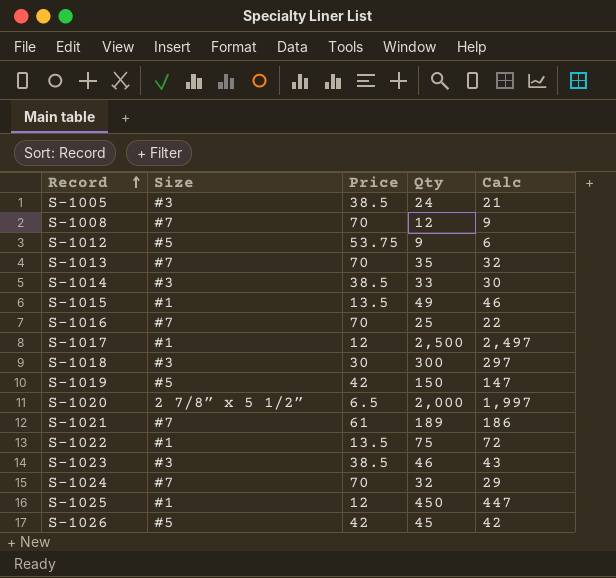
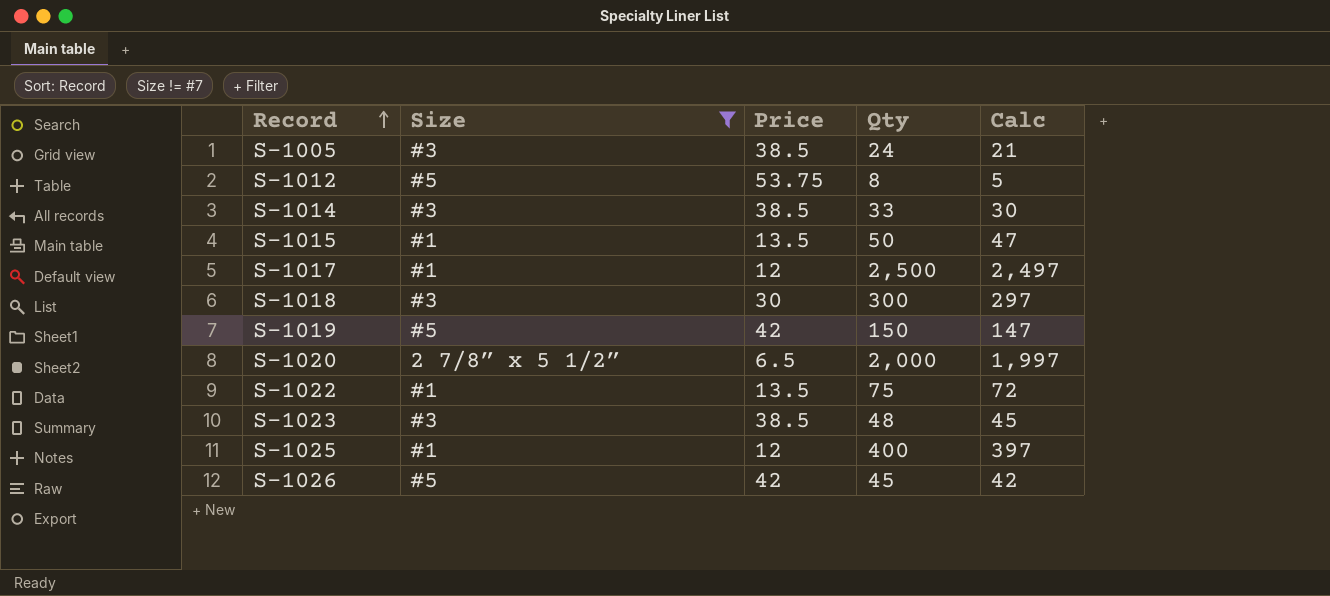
filter: none -> Size != #7
S-1012 | Qty: 9 -> 8
S-1012 | Calc: 6 -> 5
S-1015 | Qty: 49 -> 50
S-1015 | Calc: 46 -> 47
S-1023 | Qty: 46 -> 48
S-1023 | Calc: 43 -> 45
S-1025 | Qty: 450 -> 400
S-1025 | Calc: 447 -> 397

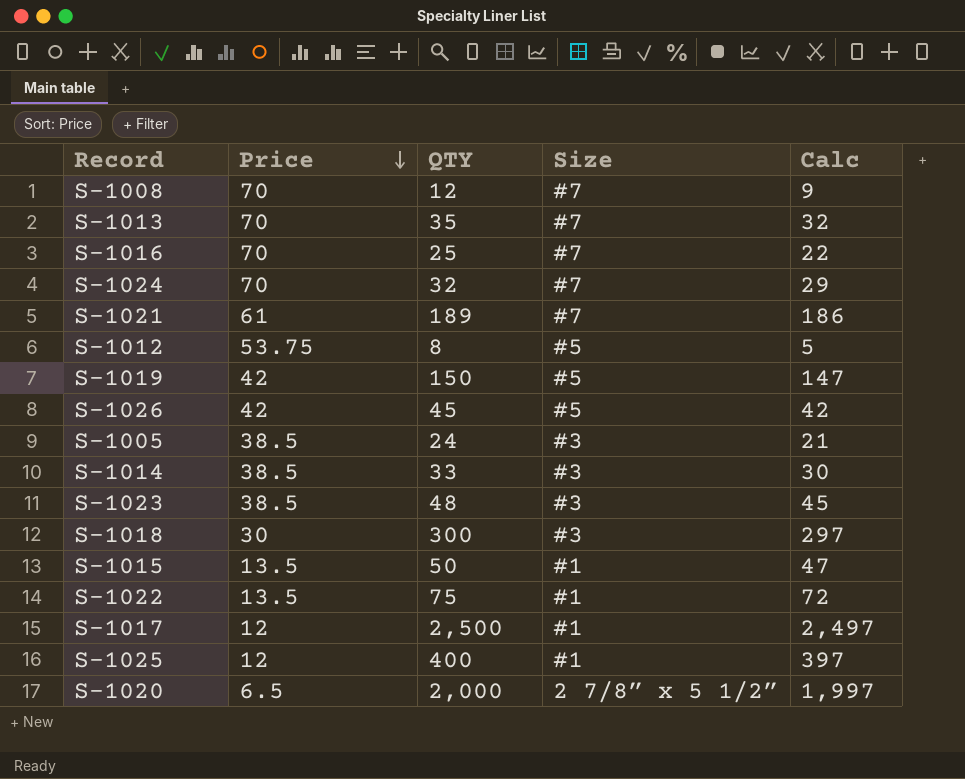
filter: Size != #7 -> none
row order: Record ascending -> Price descending
column name: Qty -> QTY
column Size | position: 2 -> 4

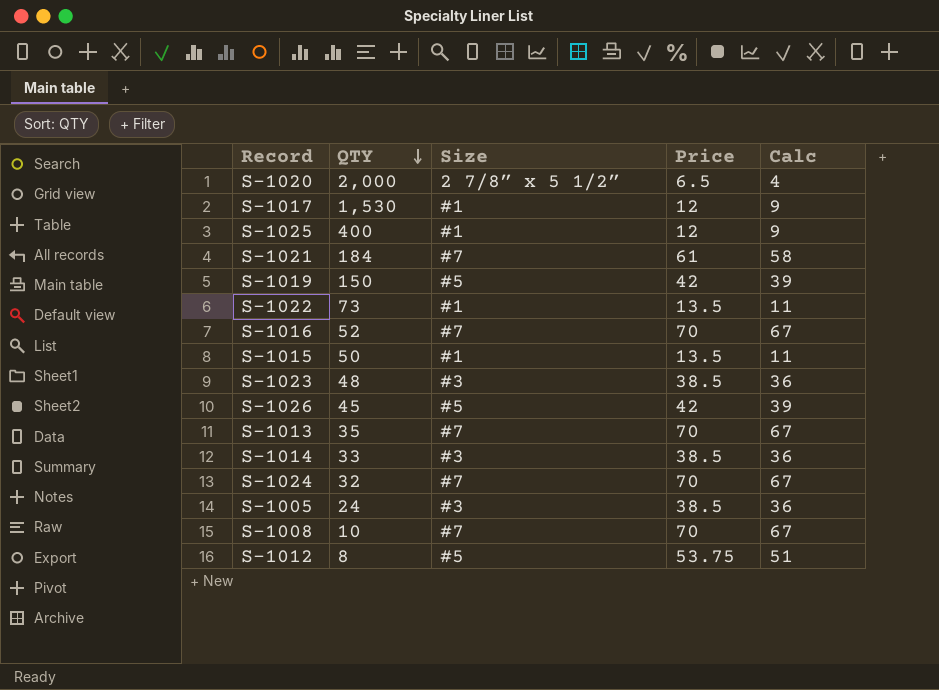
row order: Price descending -> QTY descending
column Price | position: 2 -> 4
column Calc | formula: [QTY] - 3 -> [Price] - 3
row S-1018: 30 | 300 | #3 | 297 -> none
S-1017 | QTY: 2,500 -> 1,530
S-1021 | QTY: 189 -> 184
S-1022 | QTY: 75 -> 73
S-1016 | QTY: 25 -> 52
S-1008 | QTY: 12 -> 10

